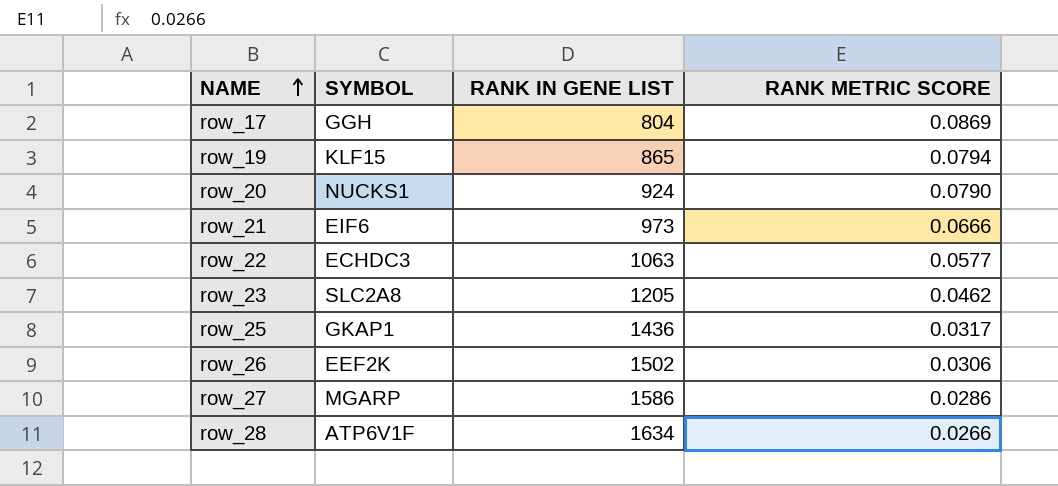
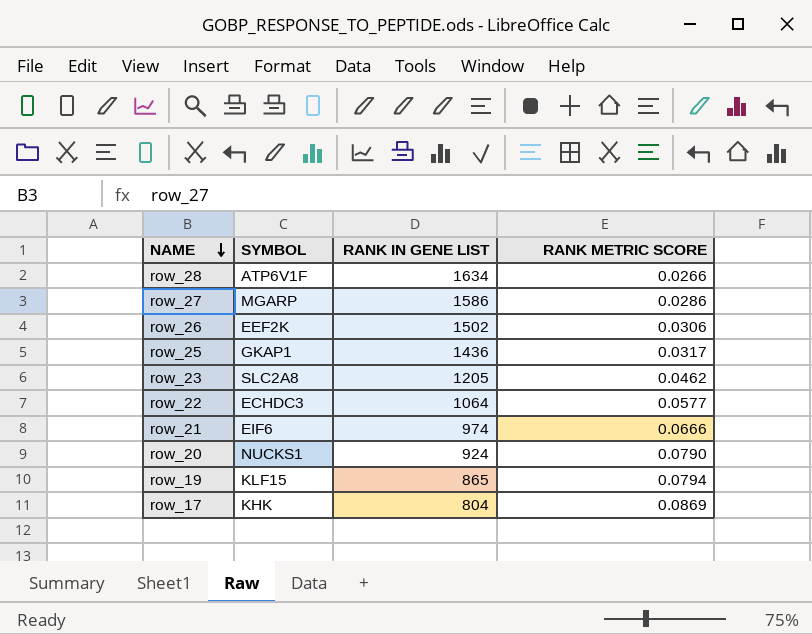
row order: NAME ascending -> NAME descending
row_22 | RANK IN GENE LIST: 1063 -> 1064
row_21 | RANK IN GENE LIST: 973 -> 974
row_17 | SYMBOL: GGH -> KHK

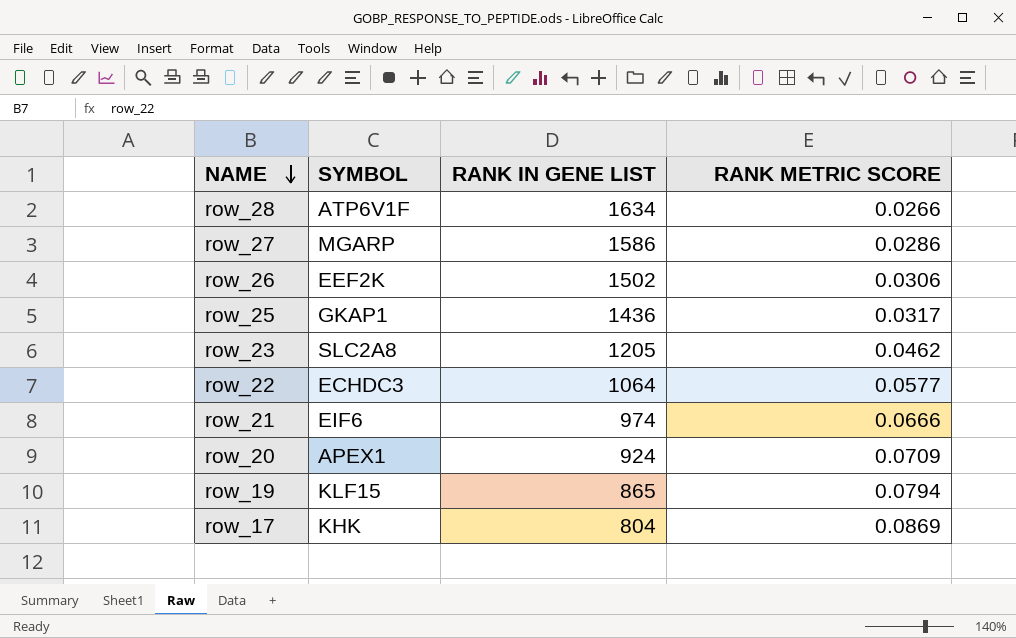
row_20 | SYMBOL: NUCKS1 -> APEX1
row_20 | RANK METRIC SCORE: 0.0790 -> 0.0709

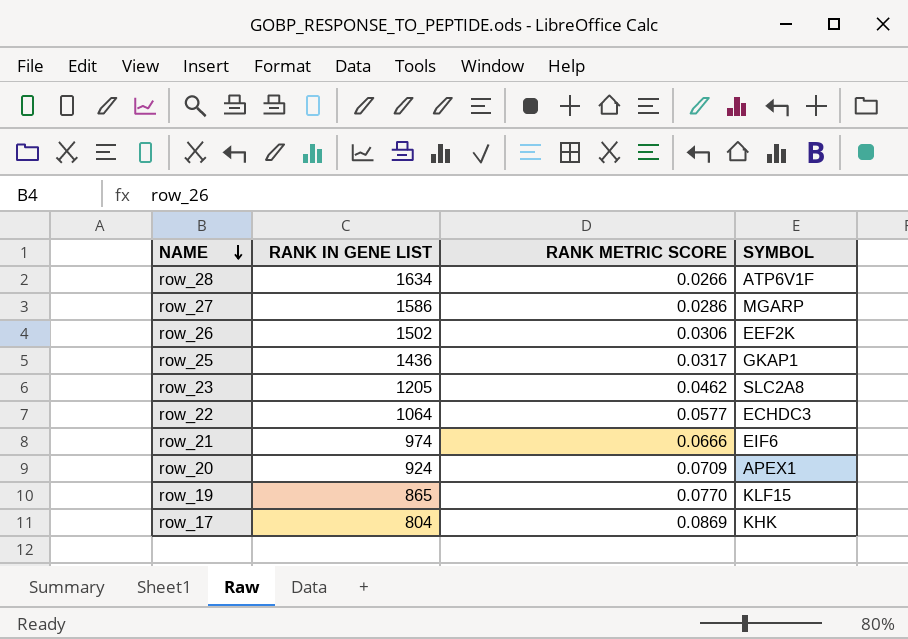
column SYMBOL | position: 2 -> 4
row_19 | RANK METRIC SCORE: 0.0794 -> 0.0770

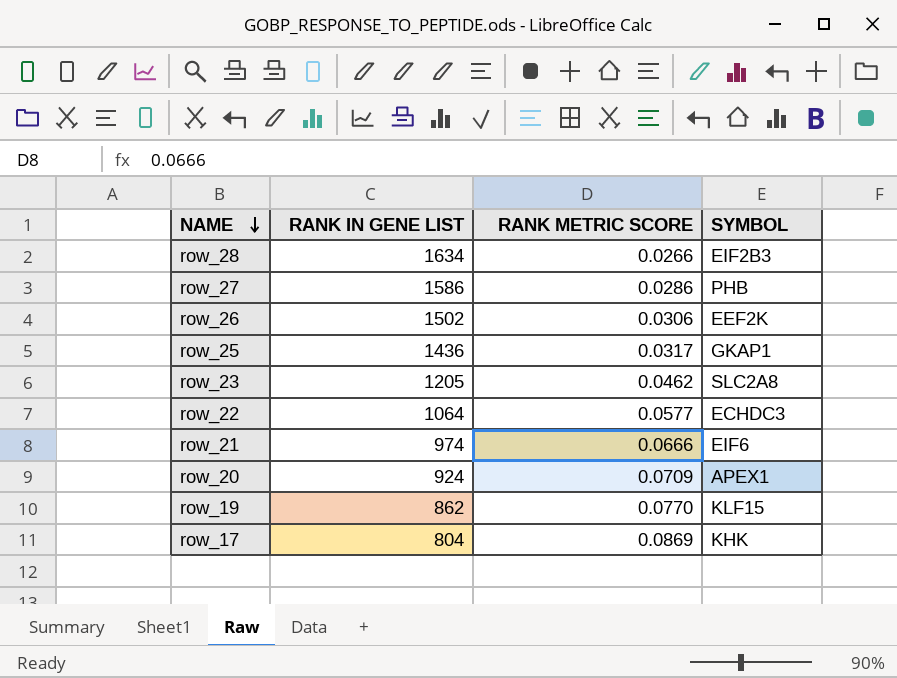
row_28 | SYMBOL: ATP6V1F -> EIF2B3
row_27 | SYMBOL: MGARP -> PHB
row_19 | RANK IN GENE LIST: 865 -> 862

